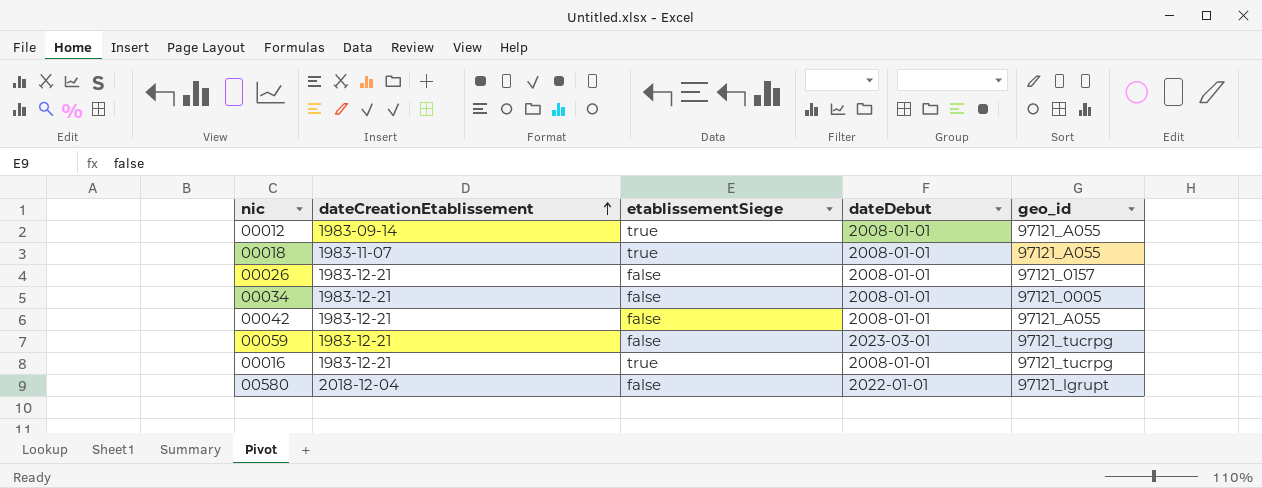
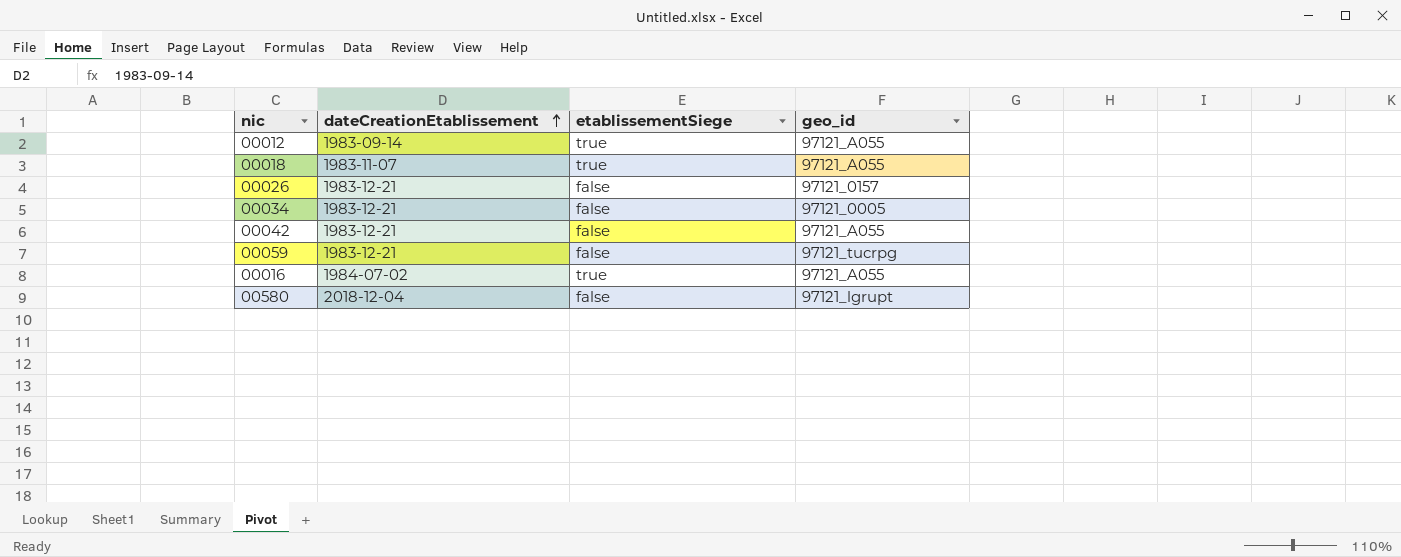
column dateDebut | position: 4 -> none
00016 | dateCreationEtablissement: 1983-12-21 -> 1984-07-02
00016 | geo_id: 97121_tucrpg -> 97121_A055

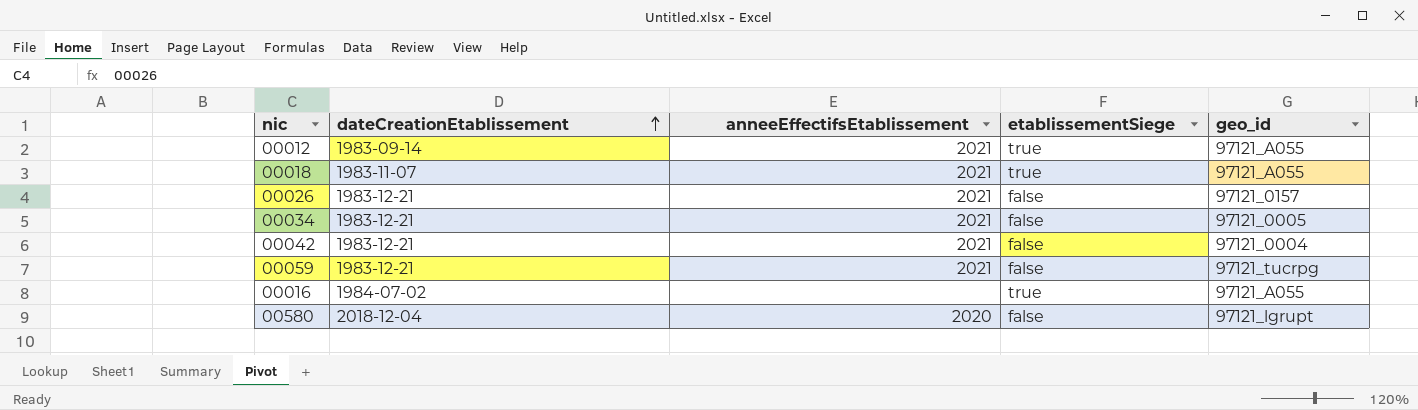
column anneeEffectifsEtablissement | position: none -> 3
00042 | geo_id: 97121_A055 -> 97121_0004

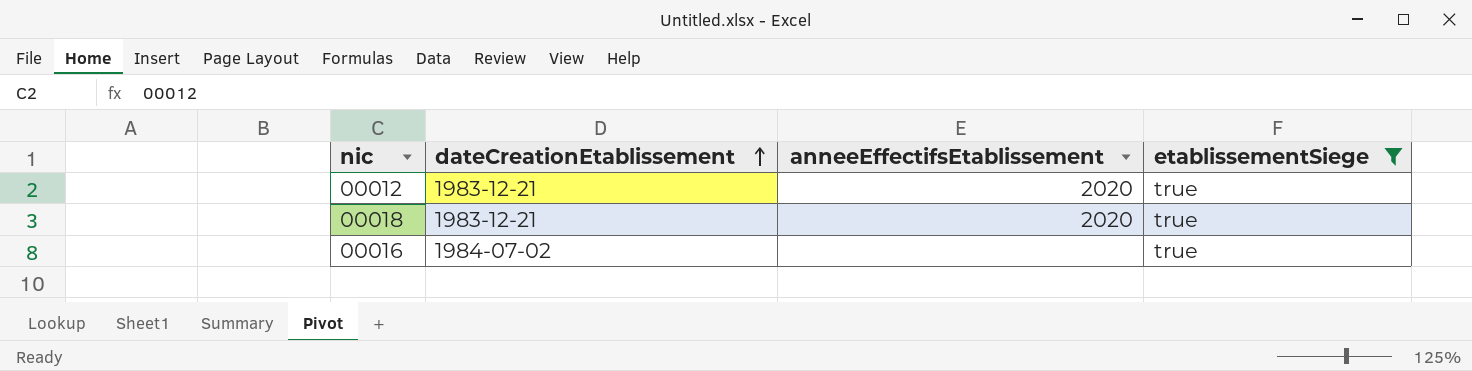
filter: none -> etablissementSiege = true
column geo_id | position: 5 -> none
00012 | dateCreationEtablissement: 1983-09-14 -> 1983-12-21
00012 | anneeEffectifsEtablissement: 2021 -> 2020
00018 | dateCreationEtablissement: 1983-11-07 -> 1983-12-21
00018 | anneeEffectifsEtablissement: 2021 -> 2020

